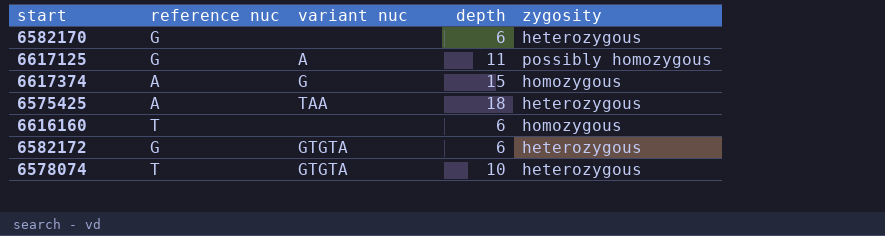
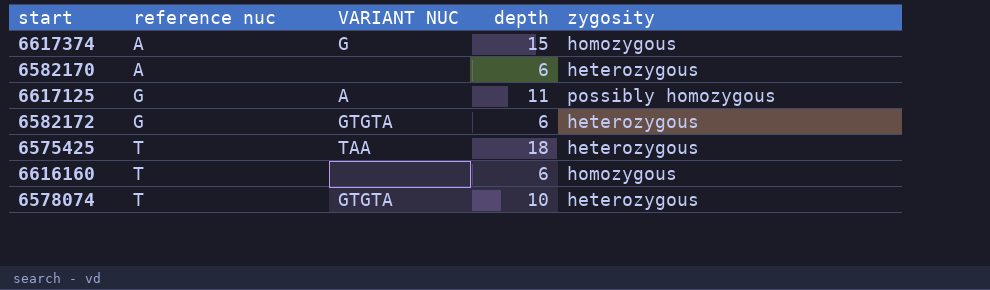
row order: none -> reference nuc ascending
column name: variant nuc -> VARIANT NUC
6582170 | reference nuc: G -> A
6575425 | reference nuc: A -> T

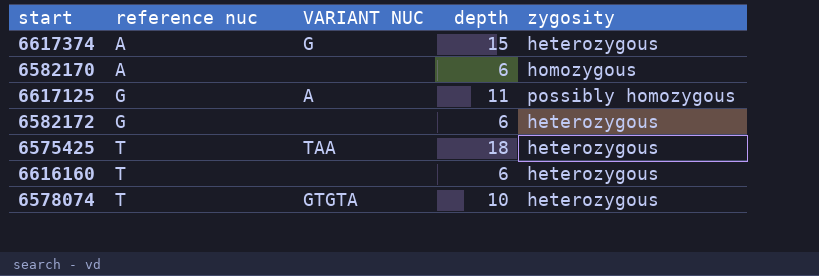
6617374 | zygosity: homozygous -> heterozygous
6582170 | zygosity: heterozygous -> homozygous
6582172 | VARIANT NUC: GTGTA -> none
6616160 | zygosity: homozygous -> heterozygous

